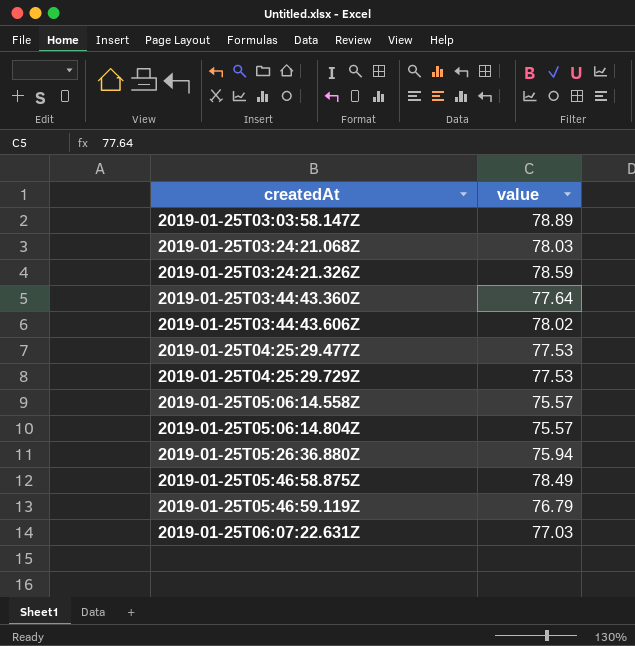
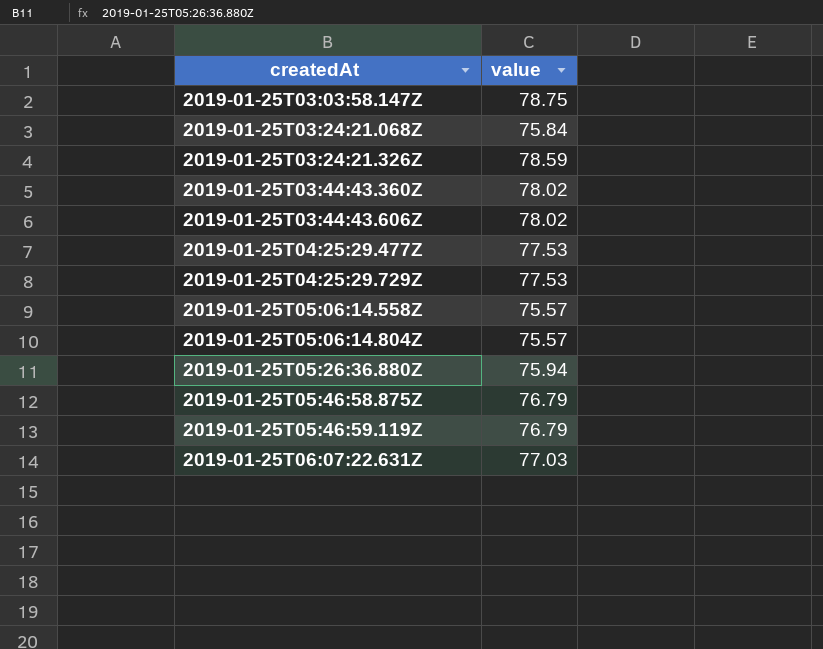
2019-01-25T03:03:58.147Z | value: 78.89 -> 78.75
2019-01-25T03:24:21.068Z | value: 78.03 -> 75.84
2019-01-25T03:44:43.360Z | value: 77.64 -> 78.02
2019-01-25T05:46:58.875Z | value: 78.49 -> 76.79

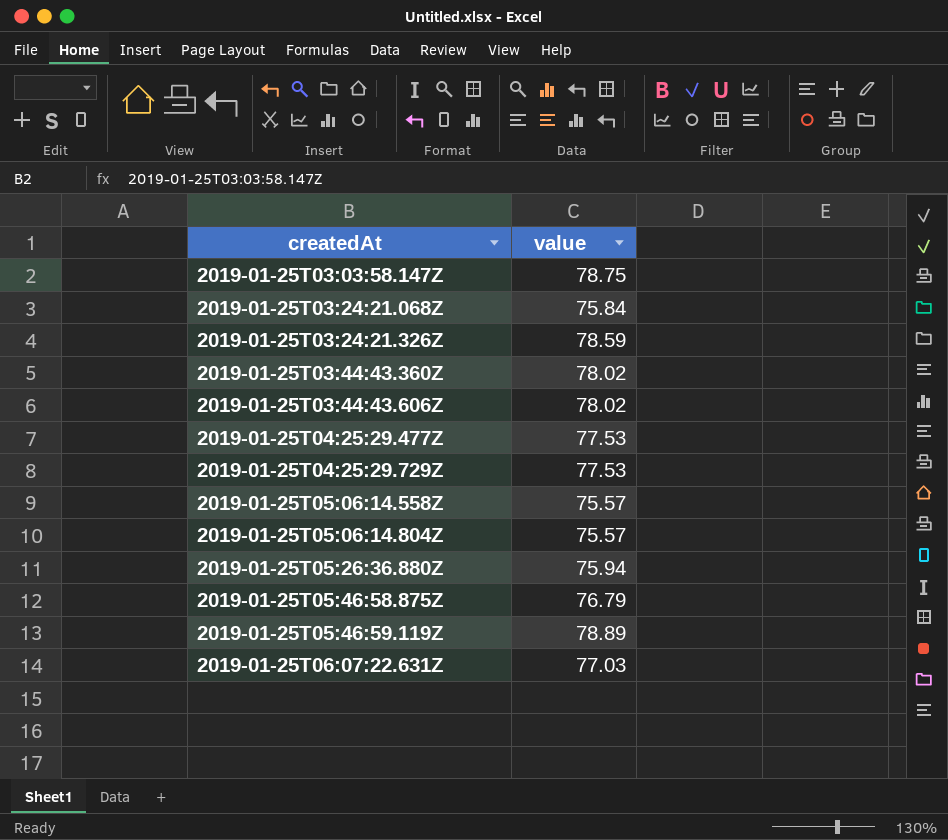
2019-01-25T05:46:59.119Z | value: 76.79 -> 78.89

